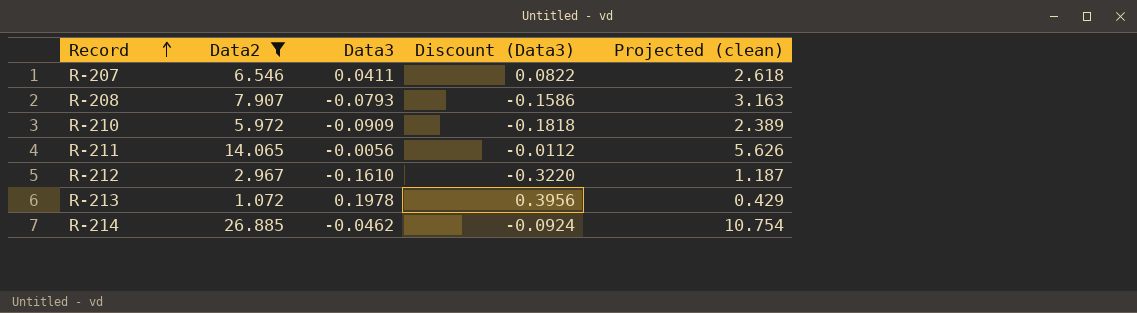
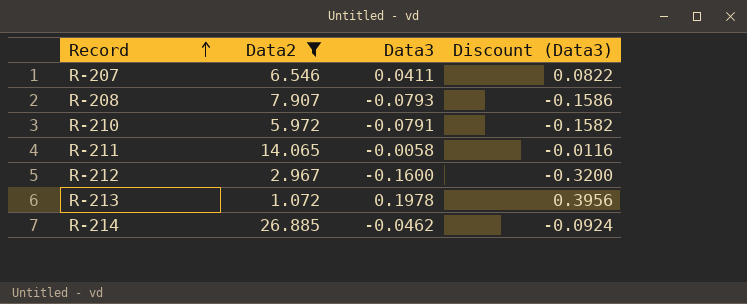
column Projected (clean) | formula: [Data2] * 0.4 -> none
R-210 | Data3: -0.0909 -> -0.0791
R-210 | Discount (Data3): -0.1818 -> -0.1582
R-211 | Data3: -0.0056 -> -0.0058
R-211 | Discount (Data3): -0.0112 -> -0.0116
R-212 | Data3: -0.1610 -> -0.1600
R-212 | Discount (Data3): -0.3220 -> -0.3200

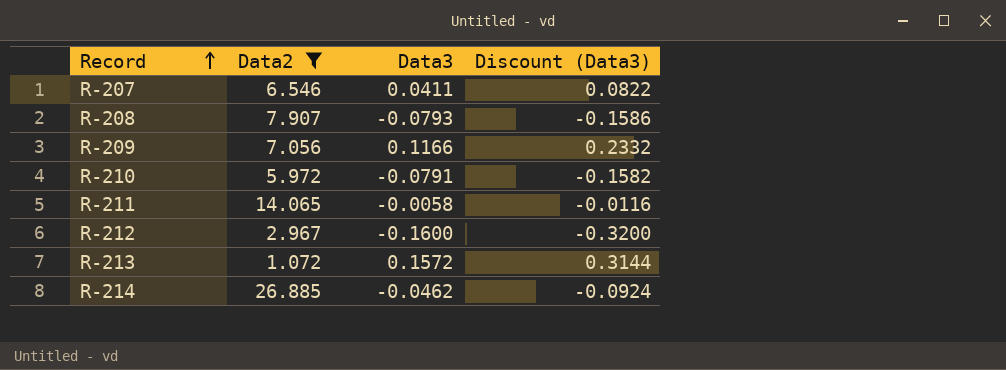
row R-209: none -> 7.056 | 0.1166 | 0.2332
R-213 | Data3: 0.1978 -> 0.1572
R-213 | Discount (Data3): 0.3956 -> 0.3144

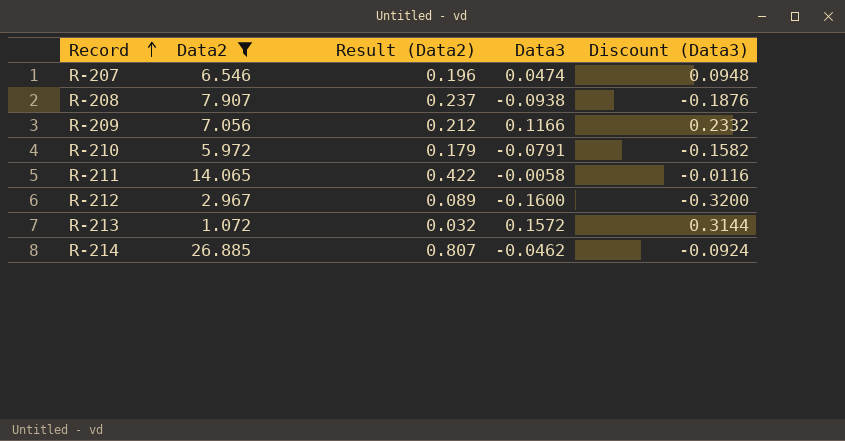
column Result (Data2) | formula: none -> [Data2] * 0.03
R-207 | Data3: 0.0411 -> 0.0474
R-207 | Discount (Data3): 0.0822 -> 0.0948
R-208 | Data3: -0.0793 -> -0.0938
R-208 | Discount (Data3): -0.1586 -> -0.1876

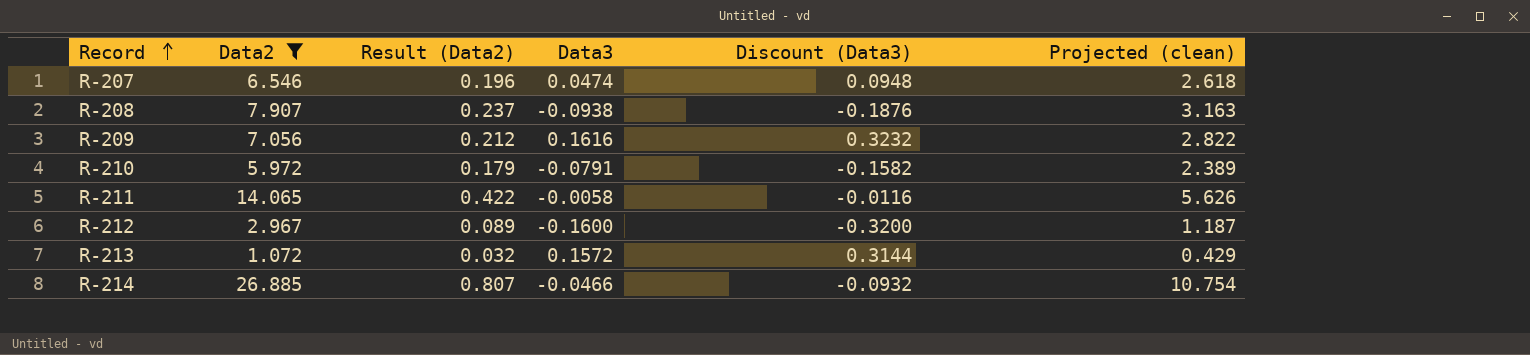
column Projected (clean) | formula: none -> [Data2] * 0.4
R-209 | Data3: 0.1166 -> 0.1616
R-209 | Discount (Data3): 0.2332 -> 0.3232
R-214 | Data3: -0.0462 -> -0.0466
R-214 | Discount (Data3): -0.0924 -> -0.0932

